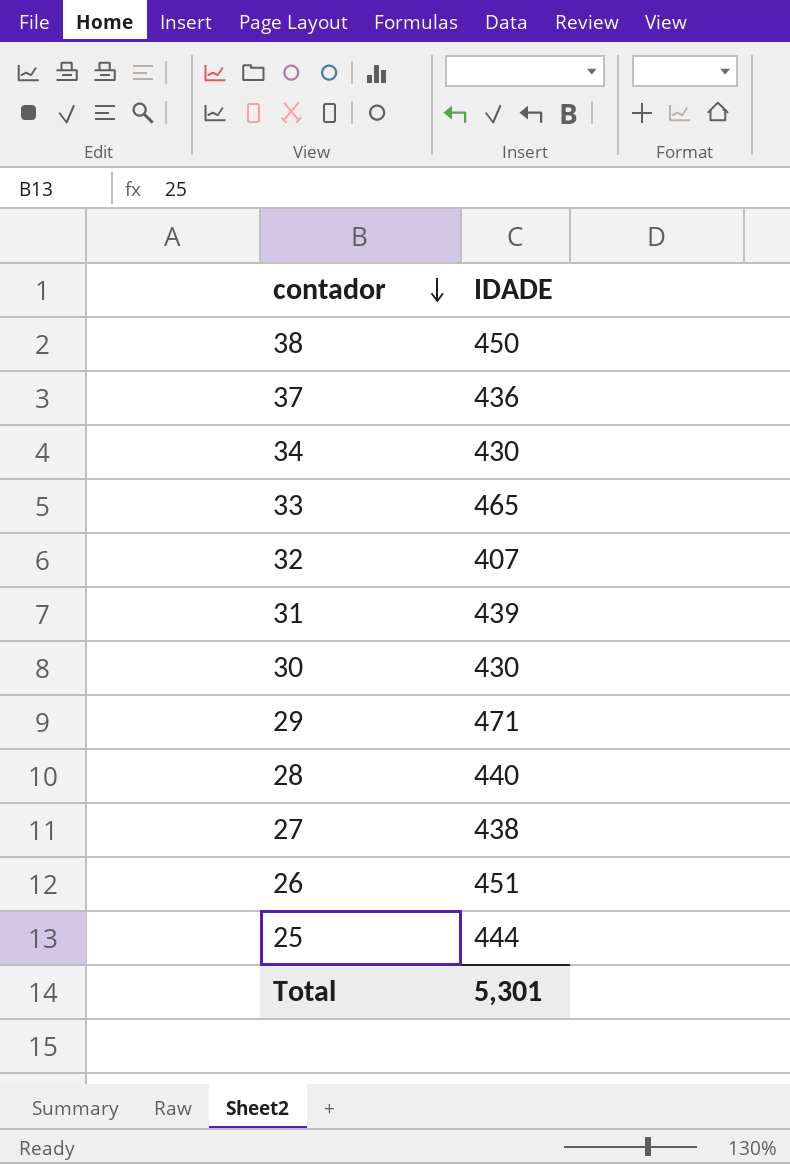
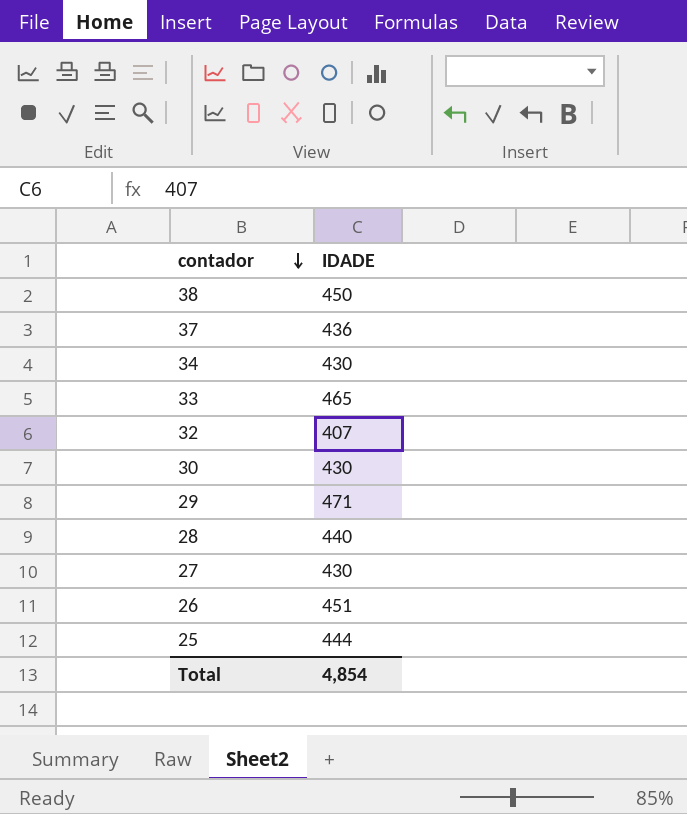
row 31: 439 -> none
27 | IDADE: 438 -> 430
Total | IDADE: 5,301 -> 4,854

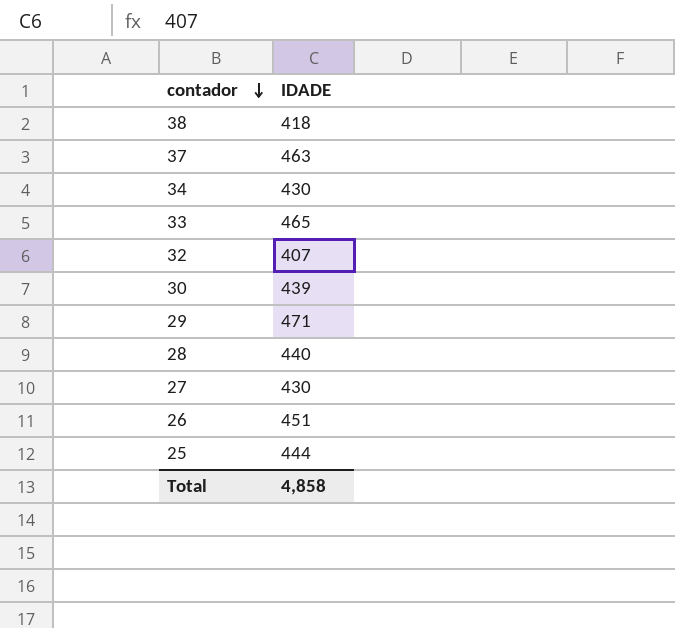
38 | IDADE: 450 -> 418
37 | IDADE: 436 -> 463
30 | IDADE: 430 -> 439
Total | IDADE: 4,854 -> 4,858

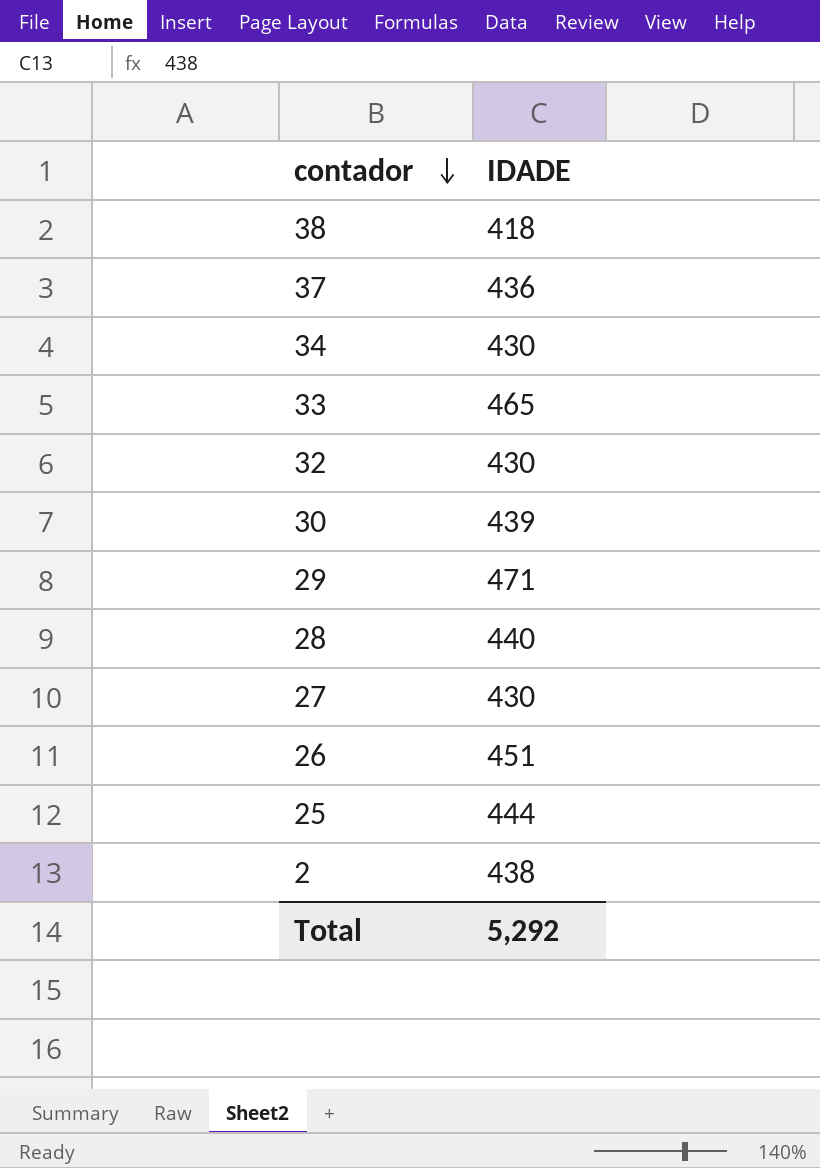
37 | IDADE: 463 -> 436
32 | IDADE: 407 -> 430
row 2: none -> 438
Total | IDADE: 4,858 -> 5,292

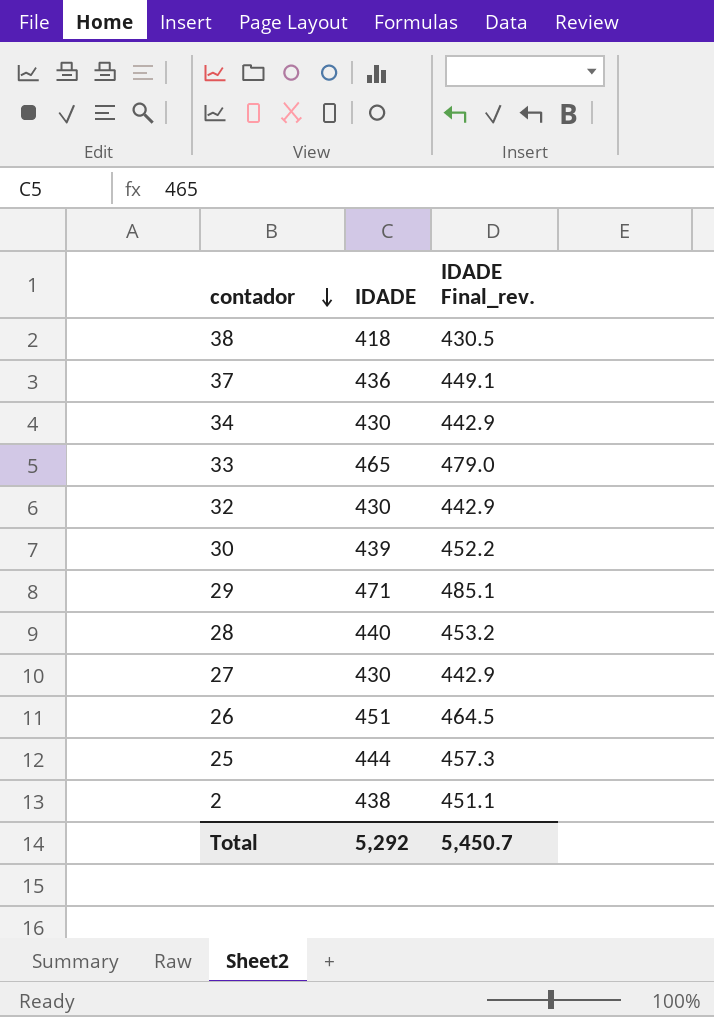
column IDADE Final_rev. | formula: none -> [IDADE] * 1.03

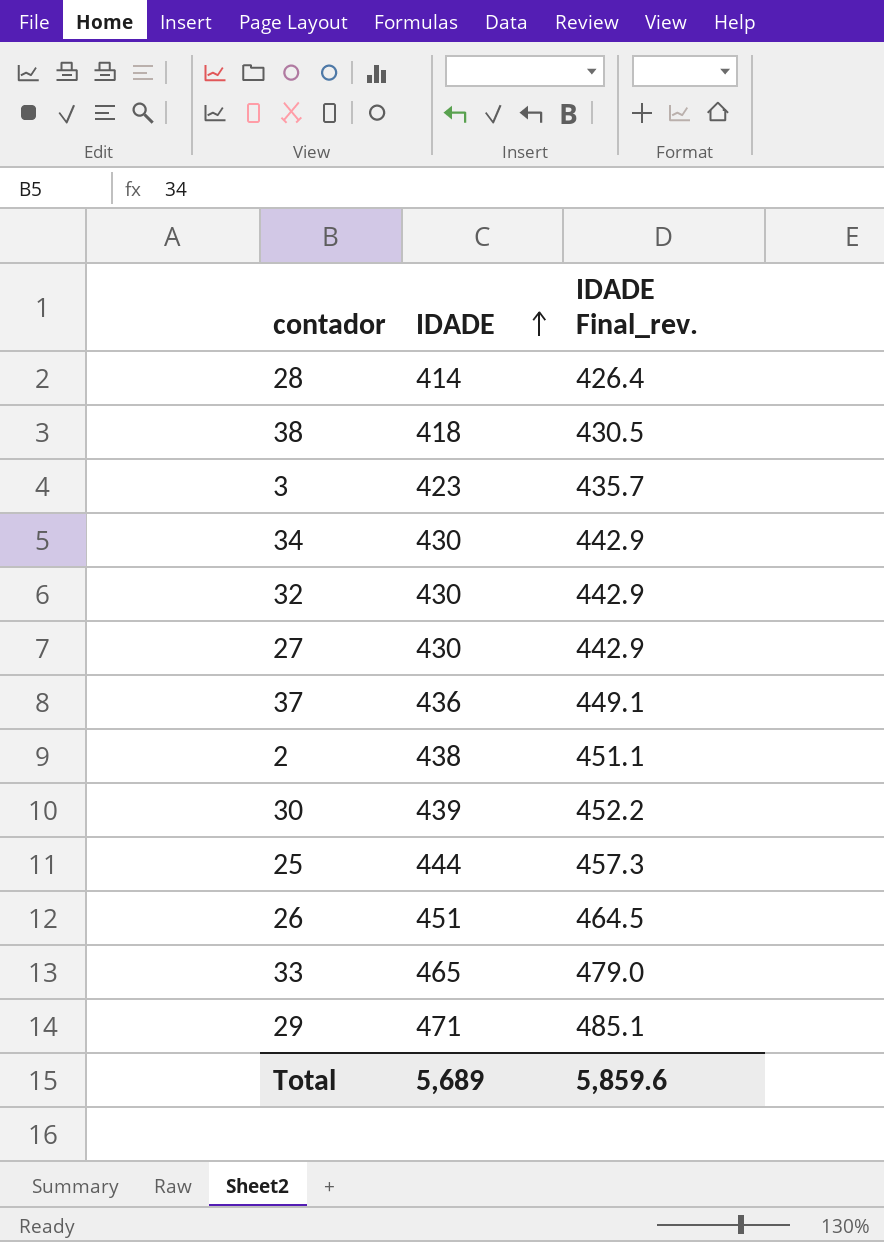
row order: contador descending -> IDADE ascending
28 | IDADE: 440 -> 414
28 | IDADE Final_rev.: 453.2 -> 426.4
row 3: none -> 423 | 435.7
Total | IDADE: 5,292 -> 5,689
Total | IDADE Final_rev.: 5,450.7 -> 5,859.6

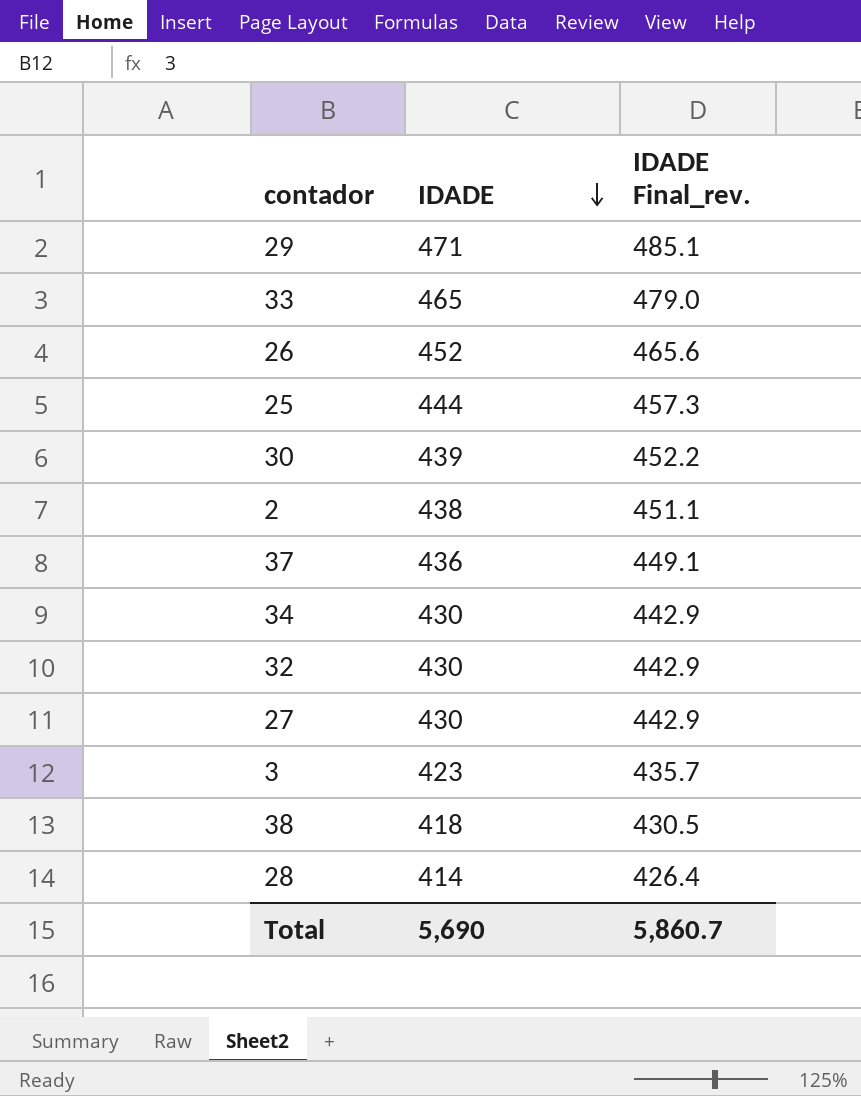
row order: IDADE ascending -> IDADE descending
26 | IDADE: 451 -> 452
26 | IDADE Final_rev.: 464.5 -> 465.6
Total | IDADE: 5,689 -> 5,690
Total | IDADE Final_rev.: 5,859.6 -> 5,860.7

